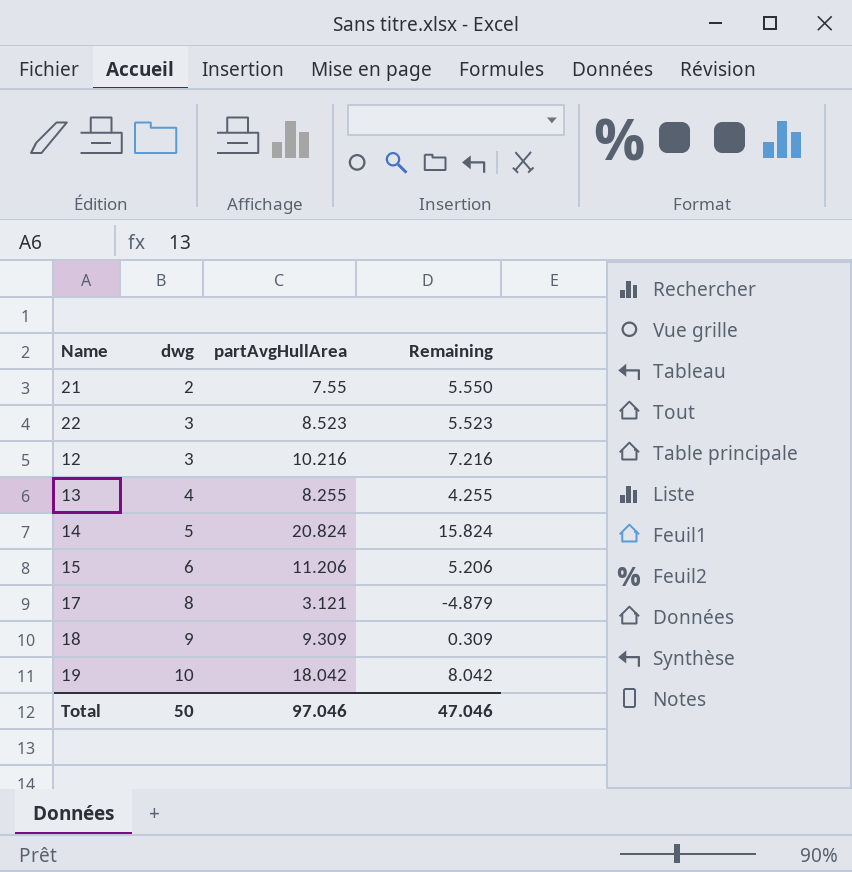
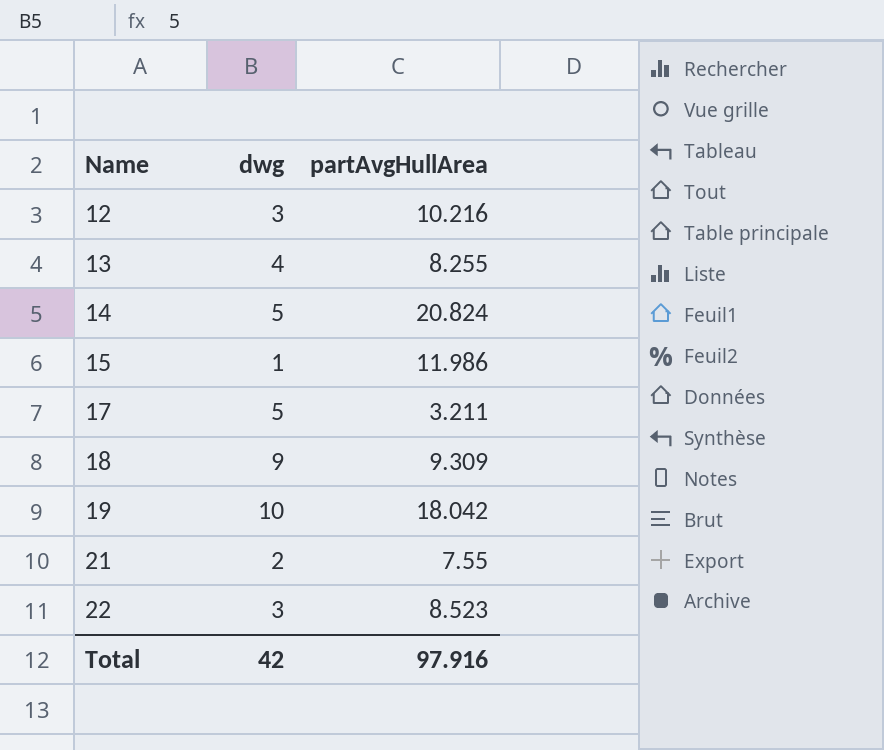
row order: dwg ascending -> Name ascending
column Remaining | formula: [partAvgHullArea] - [dwg] -> none
15 | dwg: 6 -> 1
15 | partAvgHullArea: 11.206 -> 11.986
17 | dwg: 8 -> 5
17 | partAvgHullArea: 3.121 -> 3.211
Total | dwg: 50 -> 42
Total | partAvgHullArea: 97.046 -> 97.916

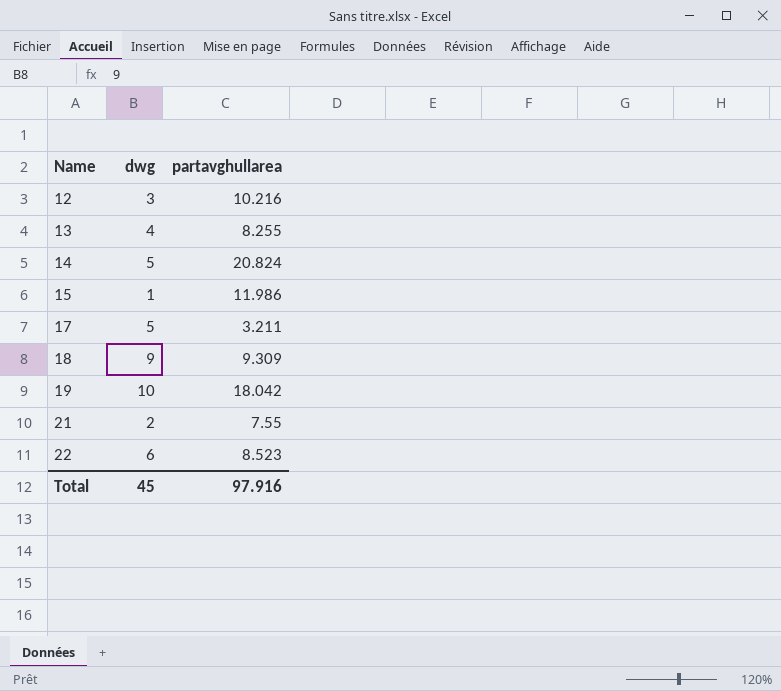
column name: partAvgHullArea -> partavghullarea
22 | dwg: 3 -> 6
Total | dwg: 42 -> 45

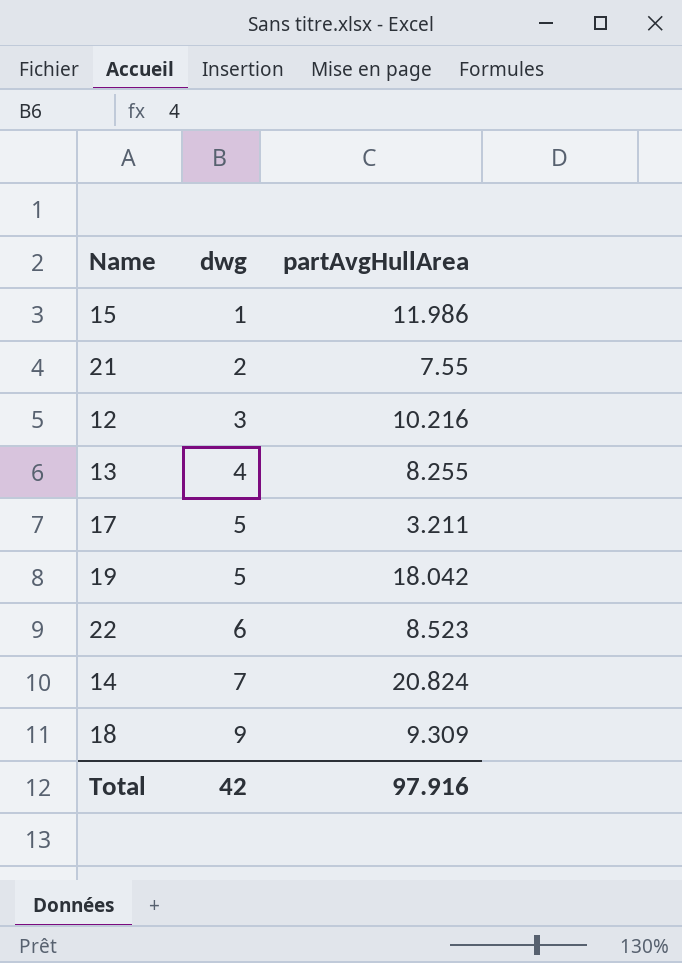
row order: Name ascending -> dwg ascending
column name: partavghullarea -> partAvgHullArea
19 | dwg: 10 -> 5
14 | dwg: 5 -> 7
Total | dwg: 45 -> 42

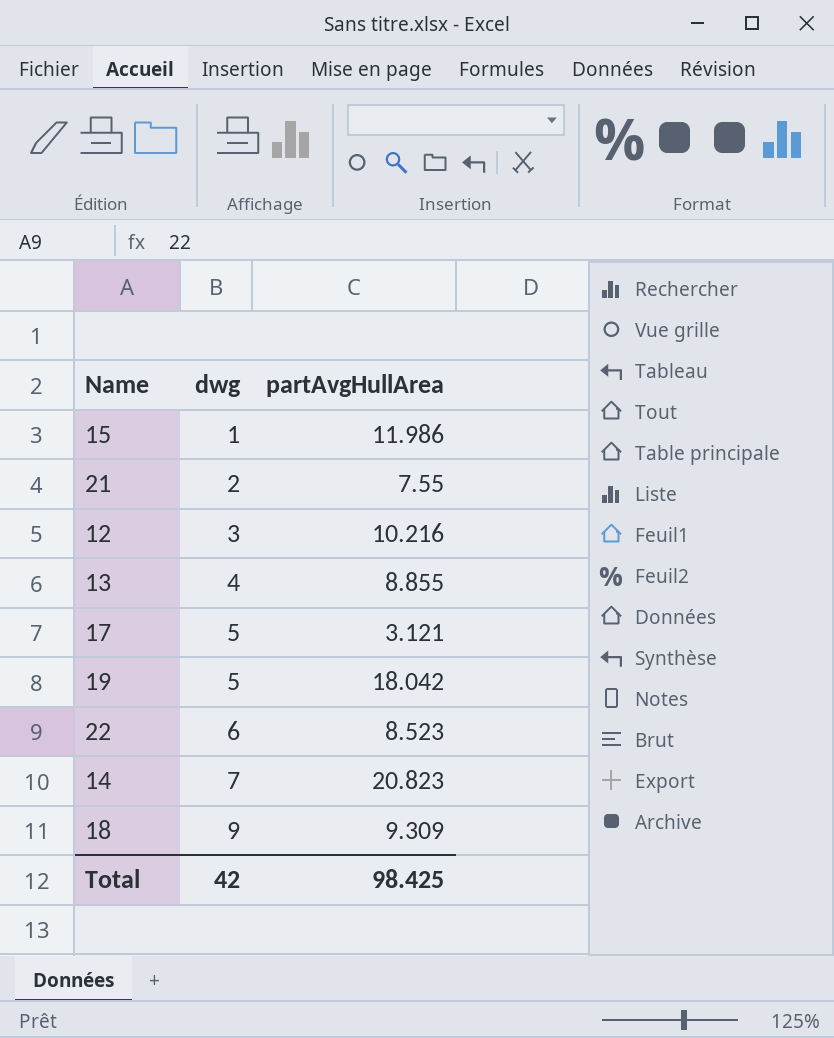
13 | partAvgHullArea: 8.255 -> 8.855
17 | partAvgHullArea: 3.211 -> 3.121
14 | partAvgHullArea: 20.824 -> 20.823
Total | partAvgHullArea: 97.916 -> 98.425

